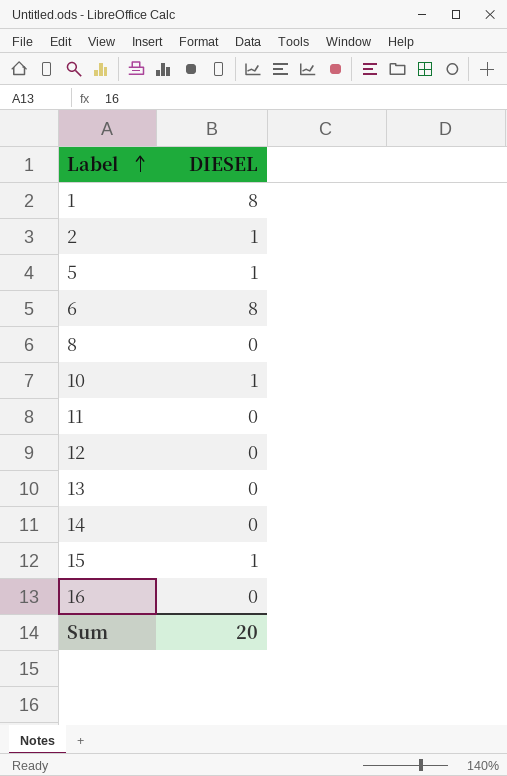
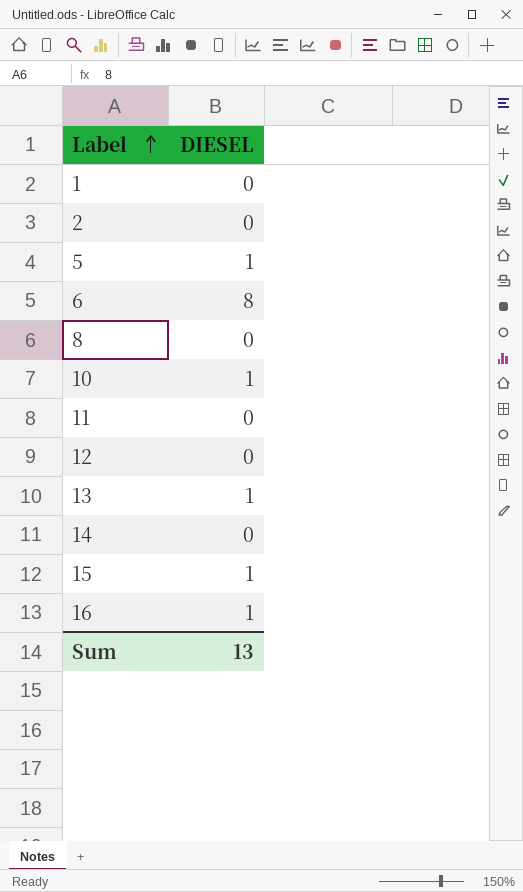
1 | DIESEL: 8 -> 0
2 | DIESEL: 1 -> 0
13 | DIESEL: 0 -> 1
16 | DIESEL: 0 -> 1
Sum | DIESEL: 20 -> 13

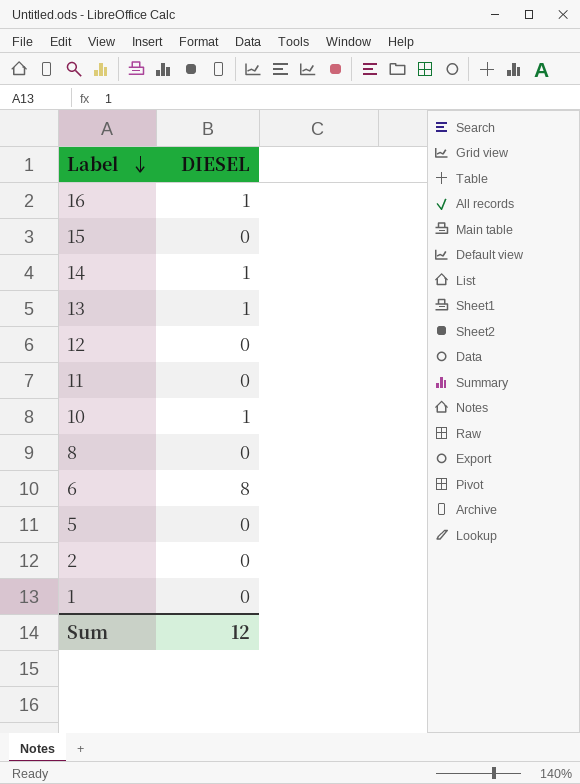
row order: Label ascending -> Label descending
15 | DIESEL: 1 -> 0
14 | DIESEL: 0 -> 1
5 | DIESEL: 1 -> 0
Sum | DIESEL: 13 -> 12

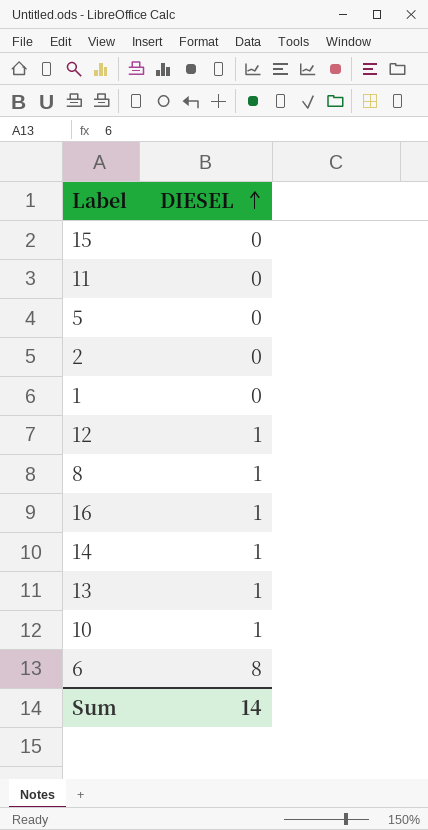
row order: Label descending -> DIESEL ascending
12 | DIESEL: 0 -> 1
8 | DIESEL: 0 -> 1
Sum | DIESEL: 12 -> 14

